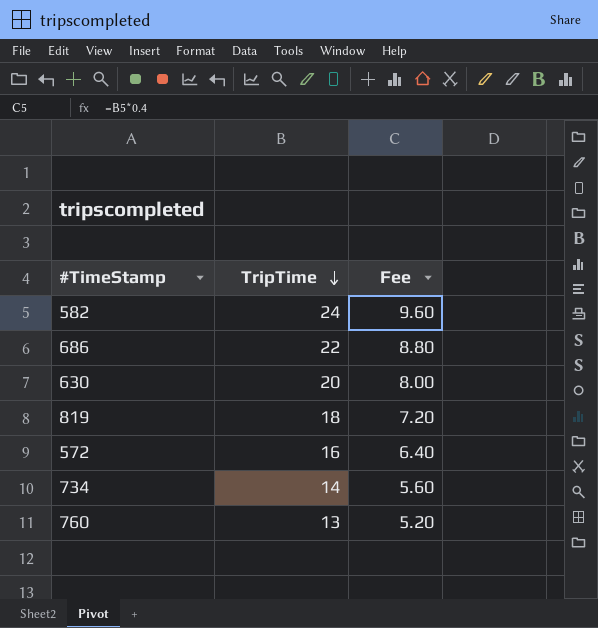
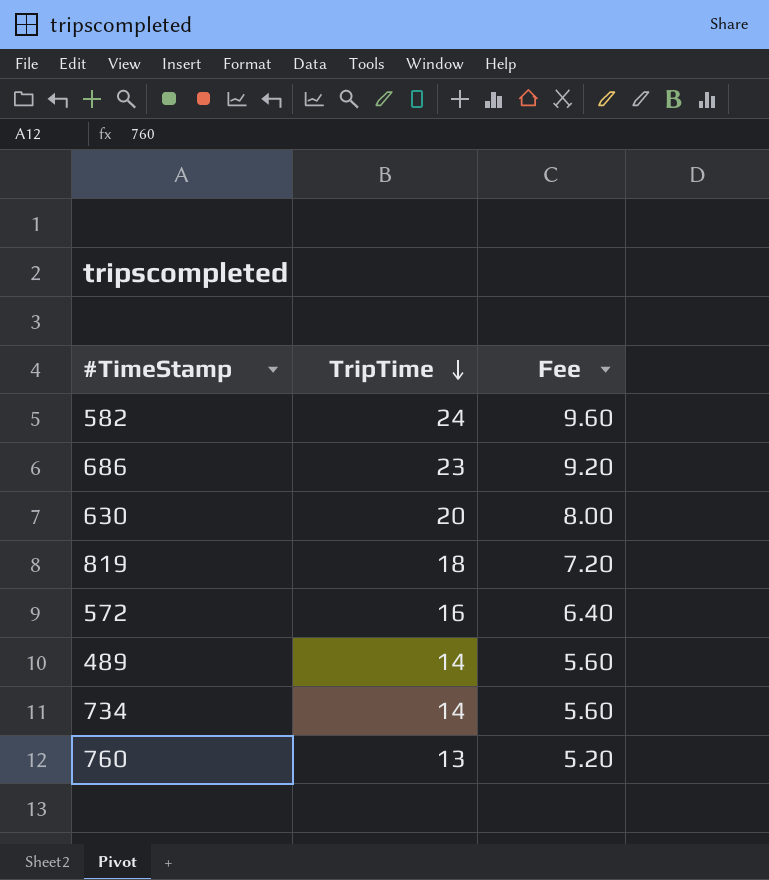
686 | TripTime: 22 -> 23
686 | Fee: 8.80 -> 9.20
row 489: none -> 14 | 5.60

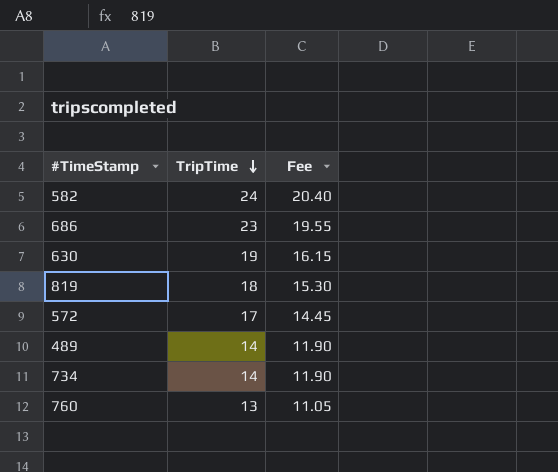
column Fee | formula: [TripTime] * 0.4 -> [TripTime] * 0.85
630 | TripTime: 20 -> 19
572 | TripTime: 16 -> 17

